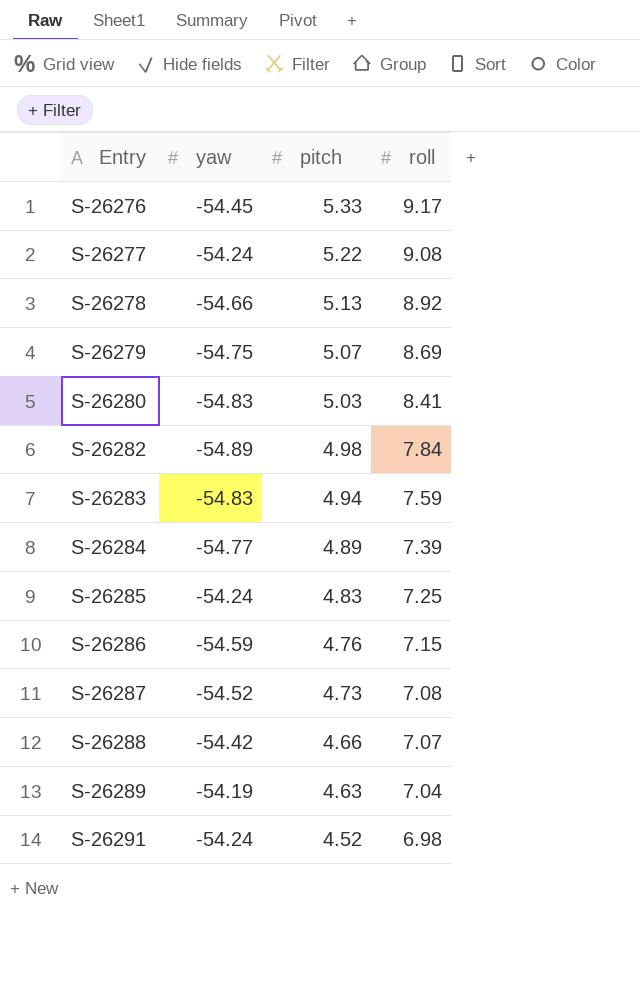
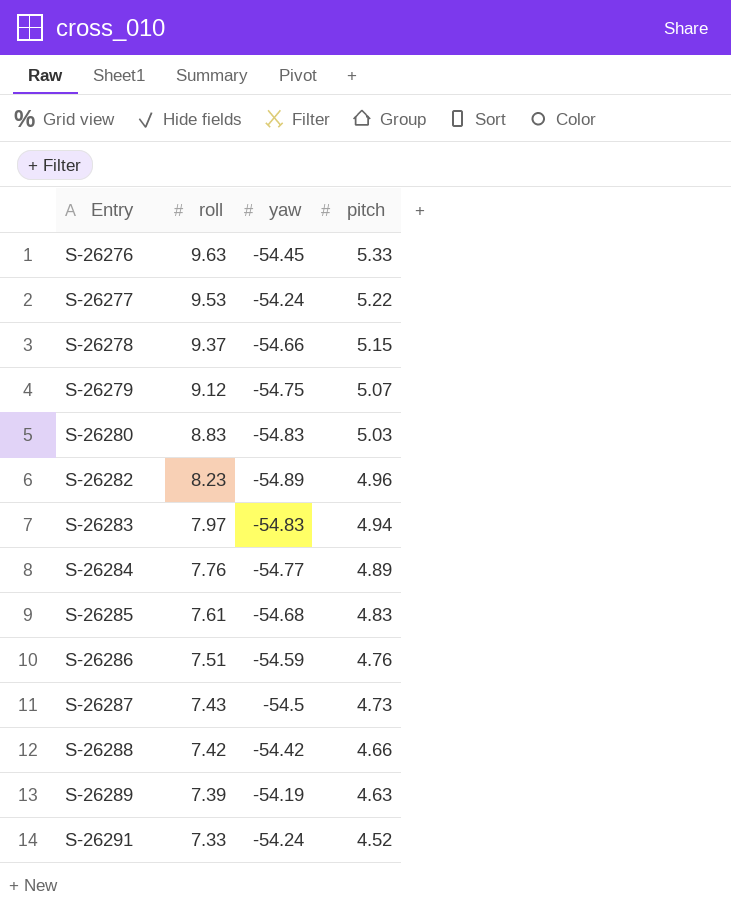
column roll | position: 4 -> 2
S-26276 | roll: 9.17 -> 9.63
S-26277 | roll: 9.08 -> 9.53
S-26278 | roll: 8.92 -> 9.37
S-26278 | pitch: 5.13 -> 5.15
S-26279 | roll: 8.69 -> 9.12
S-26280 | roll: 8.41 -> 8.83
S-26282 | roll: 7.84 -> 8.23
S-26282 | pitch: 4.98 -> 4.96
S-26283 | roll: 7.59 -> 7.97
S-26284 | roll: 7.39 -> 7.76
S-26285 | roll: 7.25 -> 7.61
S-26285 | yaw: -54.24 -> -54.68
S-26286 | roll: 7.15 -> 7.51
S-26287 | roll: 7.08 -> 7.43
S-26287 | yaw: -54.52 -> -54.5
S-26288 | roll: 7.07 -> 7.42
S-26289 | roll: 7.04 -> 7.39
S-26291 | roll: 6.98 -> 7.33

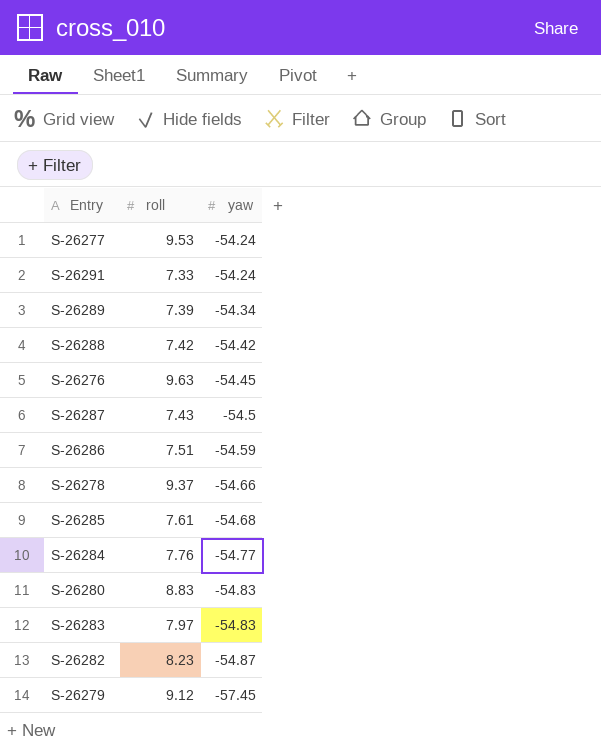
row order: Entry ascending -> yaw descending
column pitch | position: 4 -> none
S-26289 | yaw: -54.19 -> -54.34
S-26282 | yaw: -54.89 -> -54.87
S-26279 | yaw: -54.75 -> -57.45

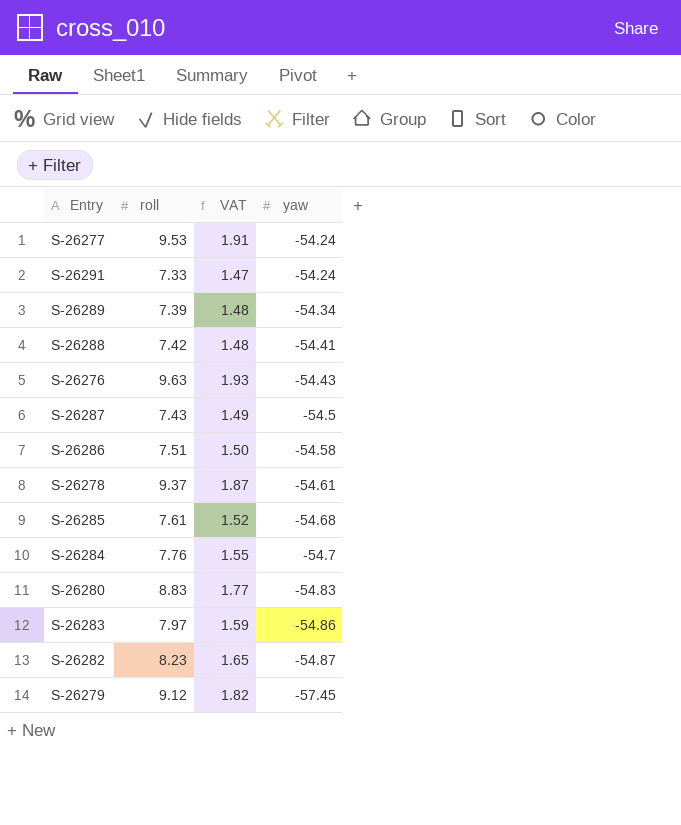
column VAT | formula: none -> [roll] * 0.2
S-26288 | yaw: -54.42 -> -54.41
S-26276 | yaw: -54.45 -> -54.43
S-26286 | yaw: -54.59 -> -54.58
S-26278 | yaw: -54.66 -> -54.61
S-26284 | yaw: -54.77 -> -54.7
S-26283 | yaw: -54.83 -> -54.86

